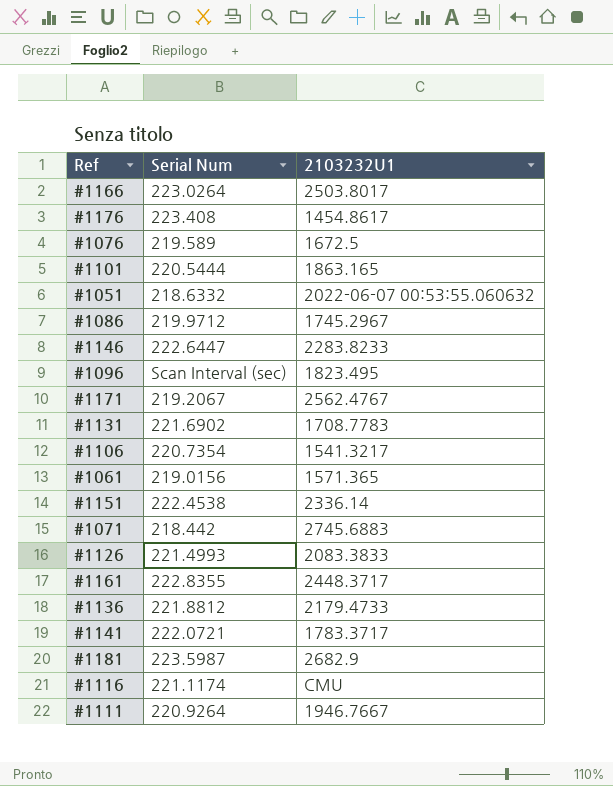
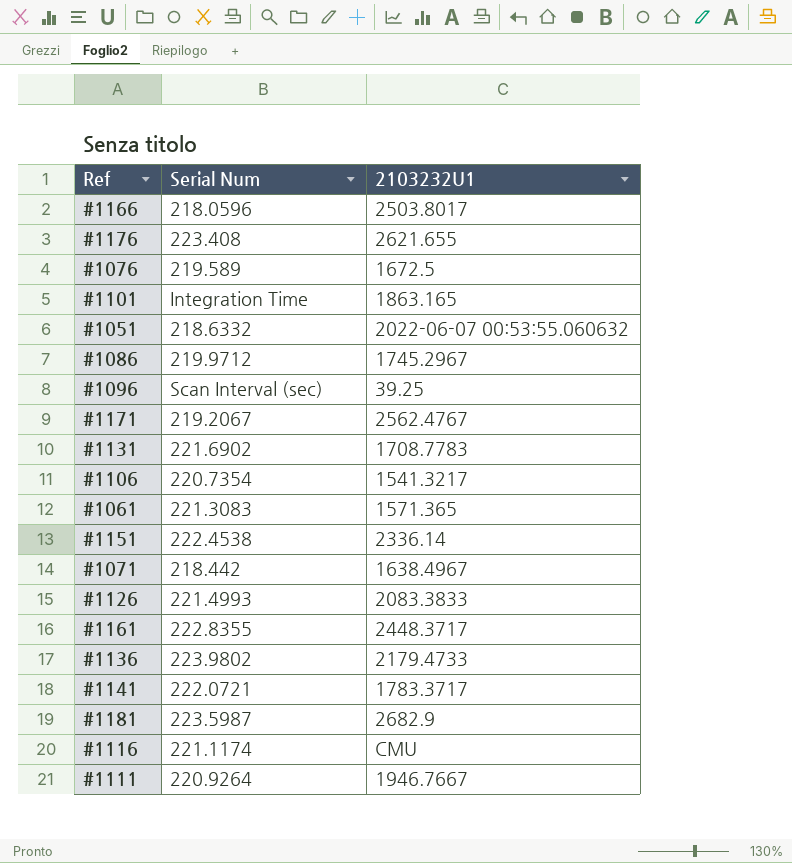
row #1146: 222.6447 | 2283.8233 -> none
#1166 | Serial Num: 223.0264 -> 218.0596
#1176 | 2103232U1: 1454.8617 -> 2621.655
#1101 | Serial Num: 220.5444 -> Integration Time
#1096 | 2103232U1: 1823.495 -> 39.25
#1061 | Serial Num: 219.0156 -> 221.3083
#1071 | 2103232U1: 2745.6883 -> 1638.4967
#1136 | Serial Num: 221.8812 -> 223.9802

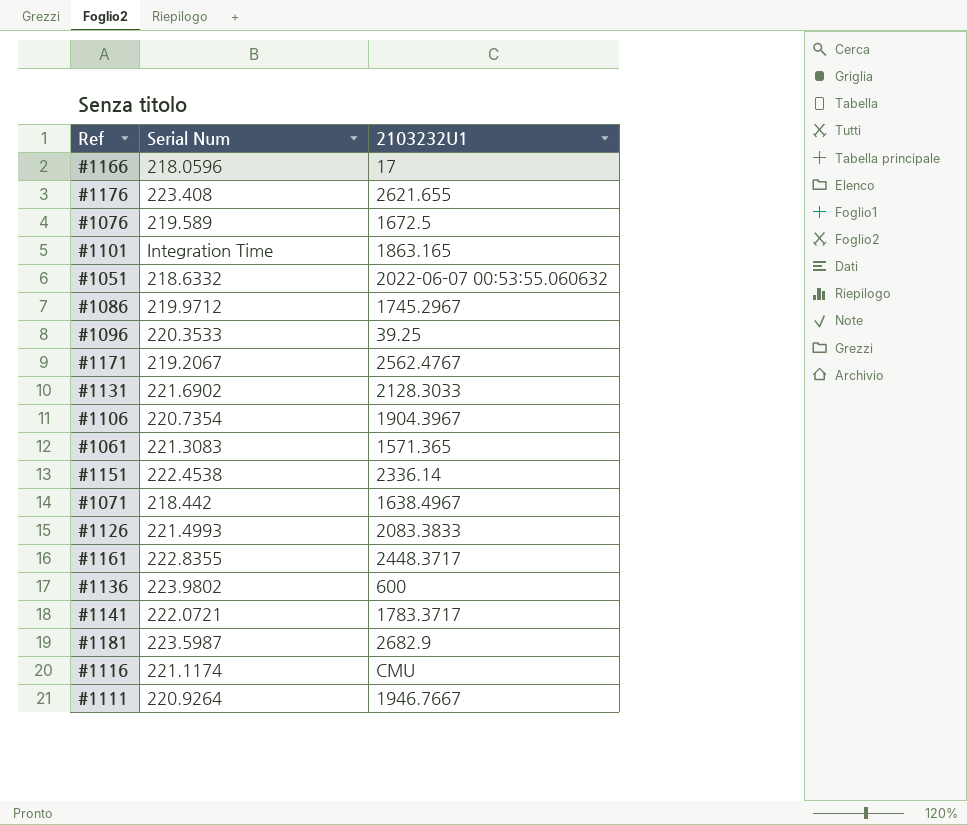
#1166 | 2103232U1: 2503.8017 -> 17
#1096 | Serial Num: Scan Interval (sec) -> 220.3533
#1131 | 2103232U1: 1708.7783 -> 2128.3033
#1106 | 2103232U1: 1541.3217 -> 1904.3967
#1136 | 2103232U1: 2179.4733 -> 600

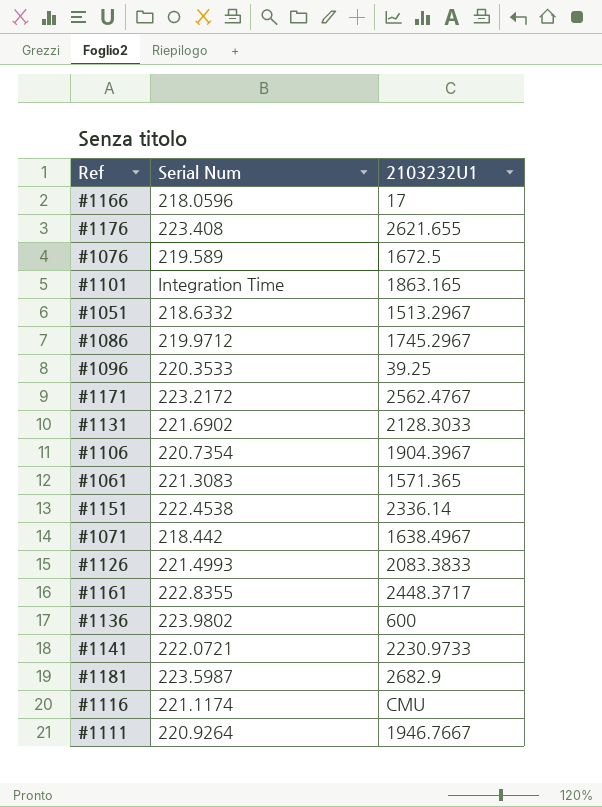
#1051 | 2103232U1: 2022-06-07 00:53:55.060632 -> 1513.2967
#1171 | Serial Num: 219.2067 -> 223.2172
#1141 | 2103232U1: 1783.3717 -> 2230.9733

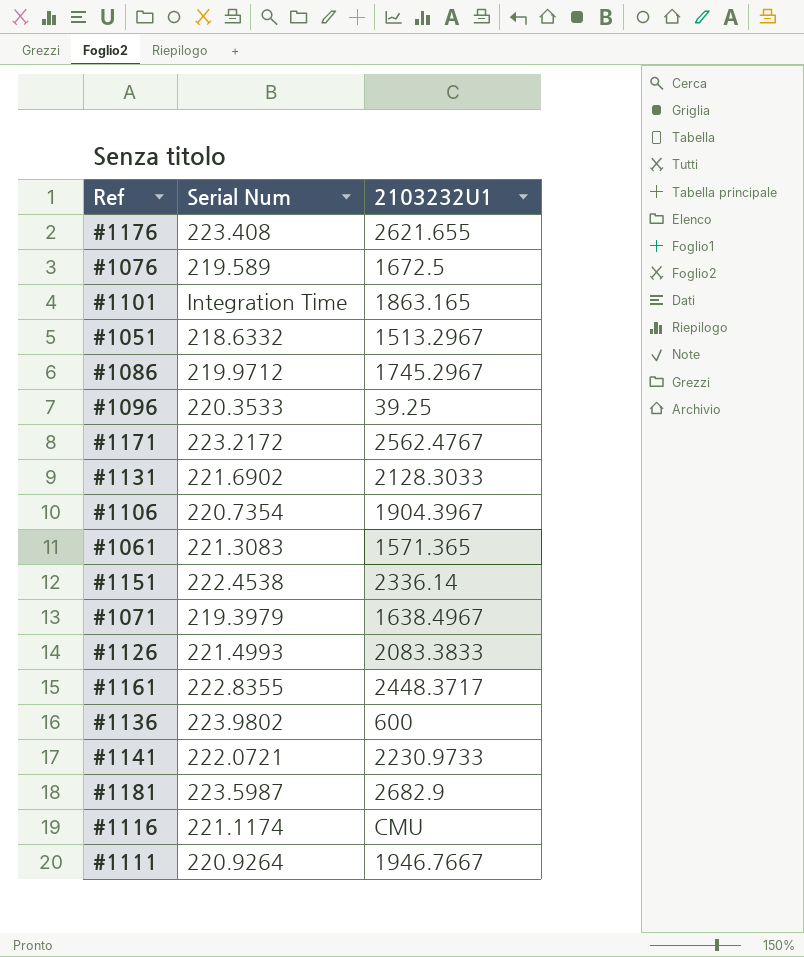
row #1166: 218.0596 | 17 -> none
#1071 | Serial Num: 218.442 -> 219.3979

